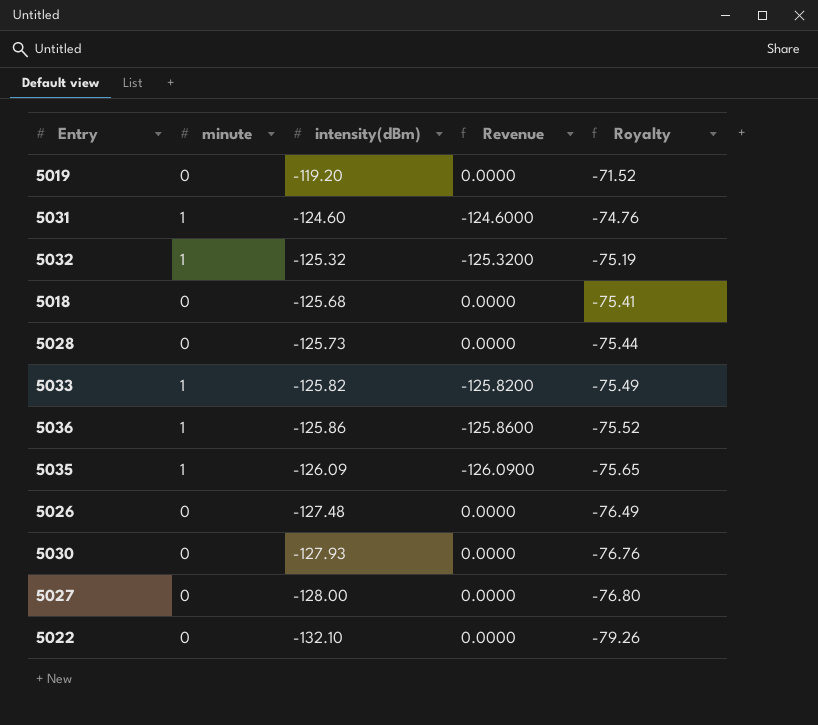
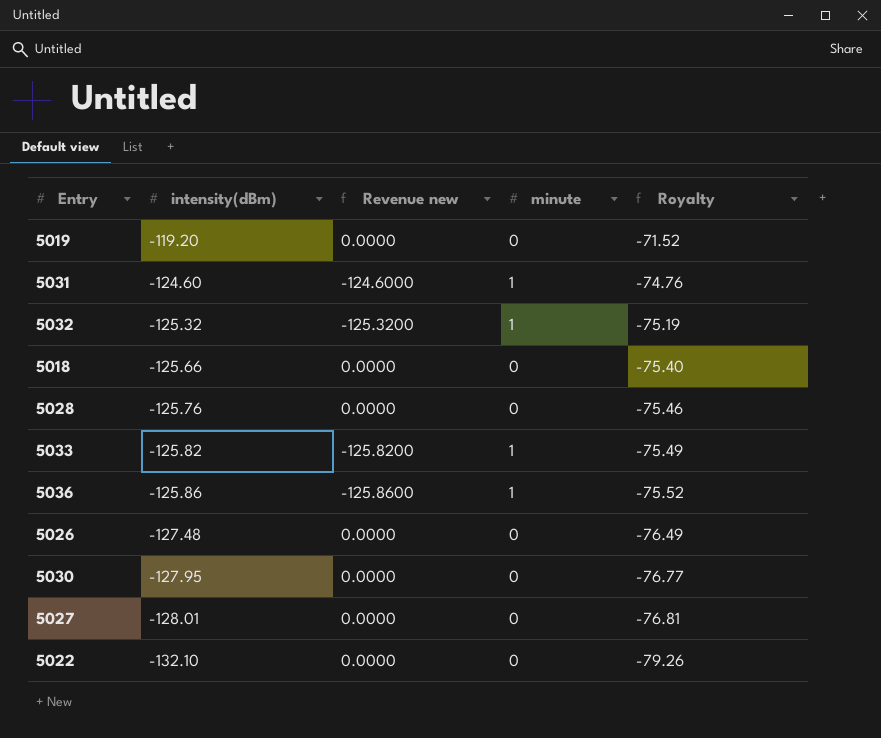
column name: Revenue -> Revenue new
column minute | position: 2 -> 4
row 5035: 1 | -126.09 | -126.0900 | -75.65 -> none
5018 | intensity(dBm): -125.68 -> -125.66
5018 | Royalty: -75.41 -> -75.40
5028 | intensity(dBm): -125.73 -> -125.76
5028 | Royalty: -75.44 -> -75.46
5030 | intensity(dBm): -127.93 -> -127.95
5030 | Royalty: -76.76 -> -76.77
5027 | intensity(dBm): -128.00 -> -128.01
5027 | Royalty: -76.80 -> -76.81

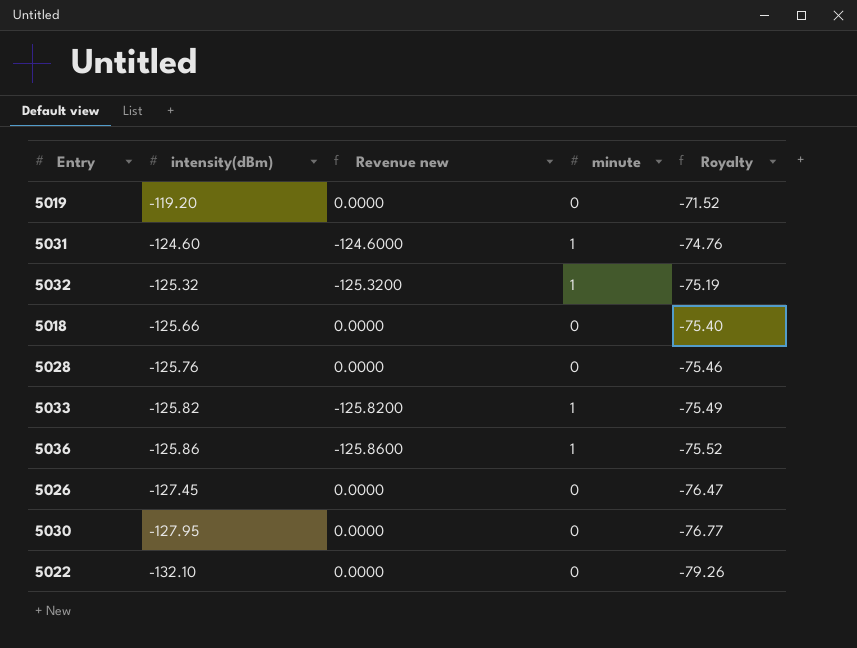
row 5027: -128.01 | 0.0000 | 0 | -76.81 -> none
5026 | intensity(dBm): -127.48 -> -127.45
5026 | Royalty: -76.49 -> -76.47

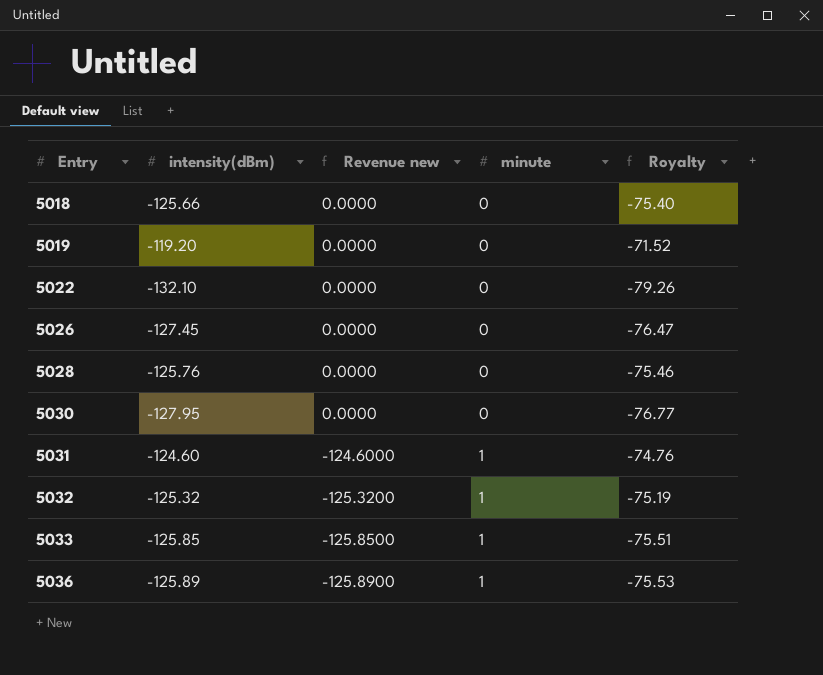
row order: intensity(dBm) descending -> Entry ascending
5033 | intensity(dBm): -125.82 -> -125.85
5033 | Revenue new: -125.8200 -> -125.8500
5033 | Royalty: -75.49 -> -75.51
5036 | intensity(dBm): -125.86 -> -125.89
5036 | Revenue new: -125.8600 -> -125.8900
5036 | Royalty: -75.52 -> -75.53

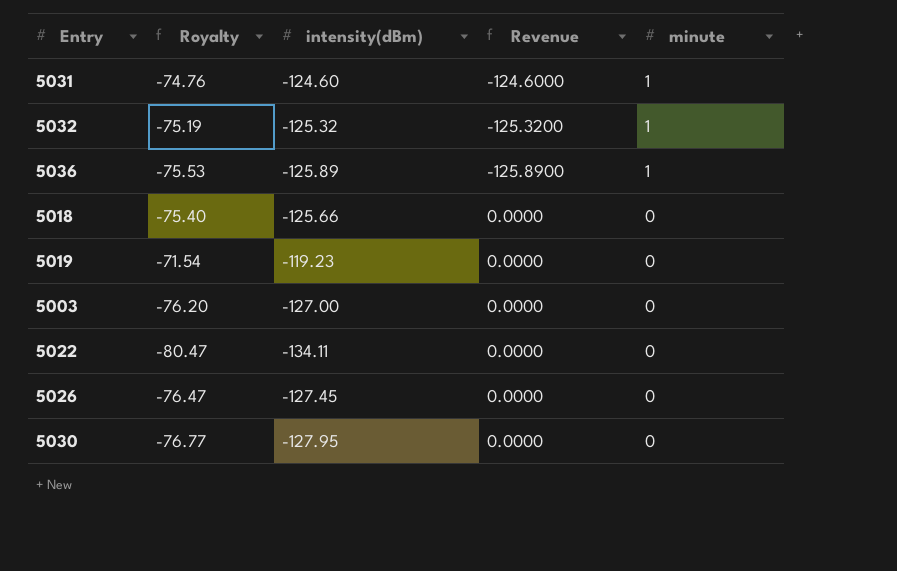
row order: Entry ascending -> minute descending
column Royalty | position: 5 -> 2
column name: Revenue new -> Revenue
row 5028: -125.76 | 0.0000 | 0 | -75.46 -> none
row 5033: -125.85 | -125.8500 | 1 | -75.51 -> none
5019 | Royalty: -71.52 -> -71.54
5019 | intensity(dBm): -119.20 -> -119.23
row 5003: none -> -76.20 | -127.00 | 0.0000 | 0
5022 | Royalty: -79.26 -> -80.47
5022 | intensity(dBm): -132.10 -> -134.11

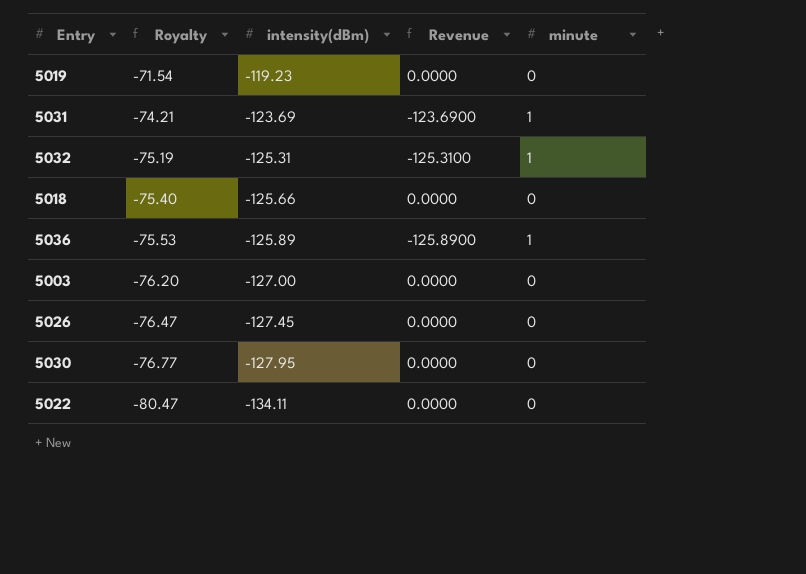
row order: minute descending -> Royalty descending
5031 | Royalty: -74.76 -> -74.21
5031 | intensity(dBm): -124.60 -> -123.69
5031 | Revenue: -124.6000 -> -123.6900
5032 | intensity(dBm): -125.32 -> -125.31
5032 | Revenue: -125.3200 -> -125.3100

